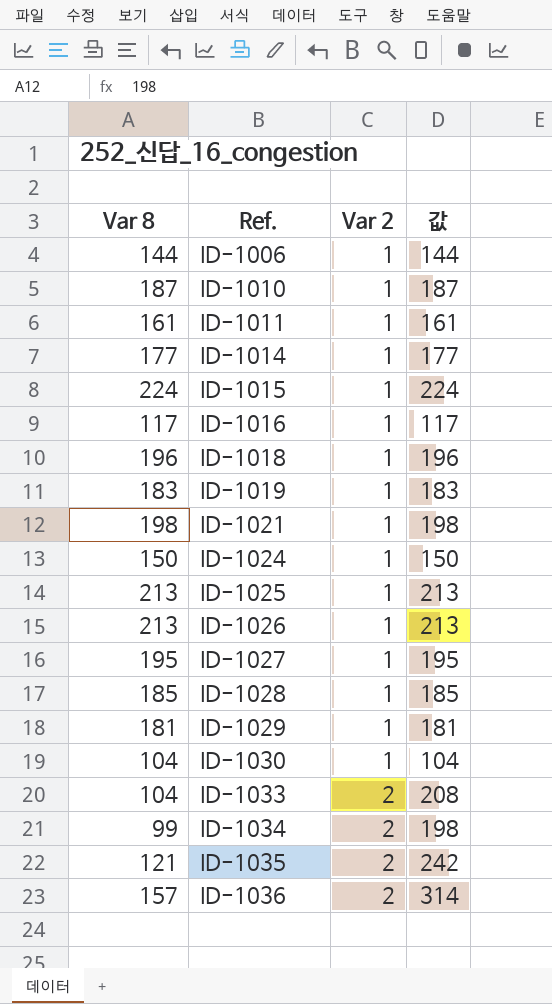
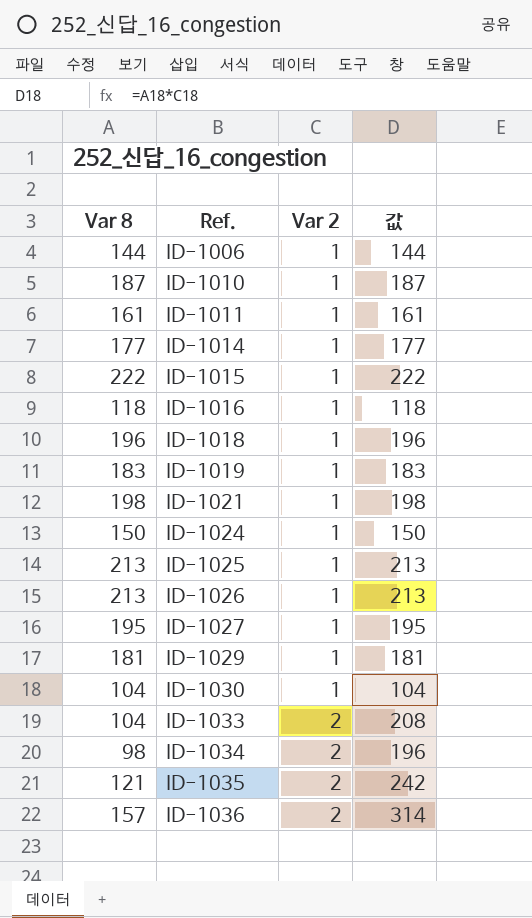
row ID-1028: 185 | 1 | 185 -> none
ID-1015 | Var 8: 224 -> 222
ID-1015 | 값: 224 -> 222
ID-1016 | Var 8: 117 -> 118
ID-1016 | 값: 117 -> 118
ID-1034 | Var 8: 99 -> 98
ID-1034 | 값: 198 -> 196

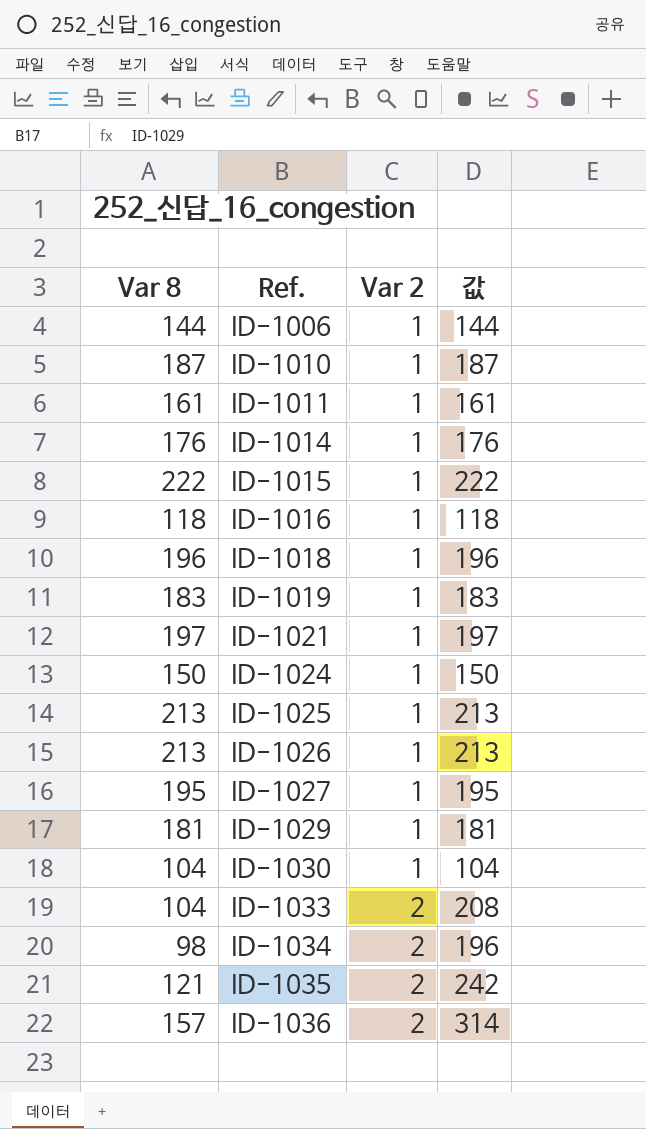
ID-1014 | Var 8: 177 -> 176
ID-1014 | 값: 177 -> 176
ID-1021 | Var 8: 198 -> 197
ID-1021 | 값: 198 -> 197

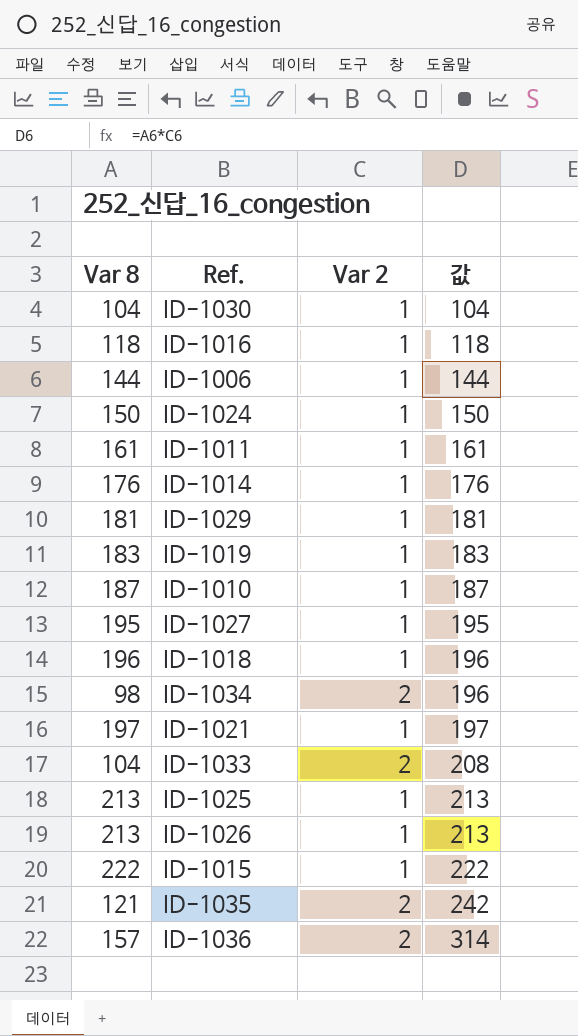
row order: Ref. ascending -> 값 ascending

